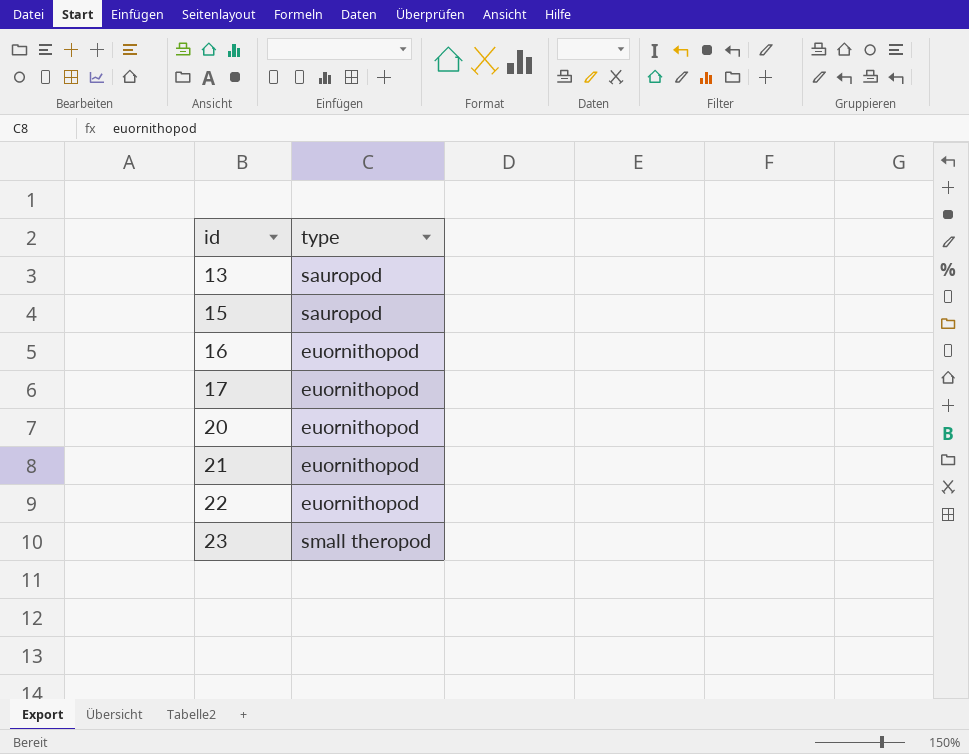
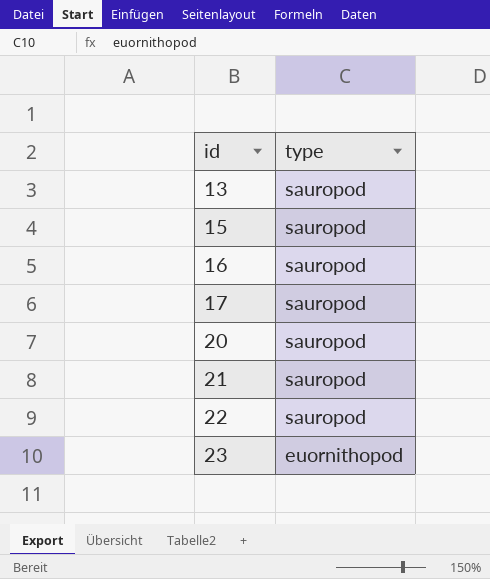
16 | type: euornithopod -> sauropod
17 | type: euornithopod -> sauropod
20 | type: euornithopod -> sauropod
21 | type: euornithopod -> sauropod
22 | type: euornithopod -> sauropod
23 | type: small theropod -> euornithopod

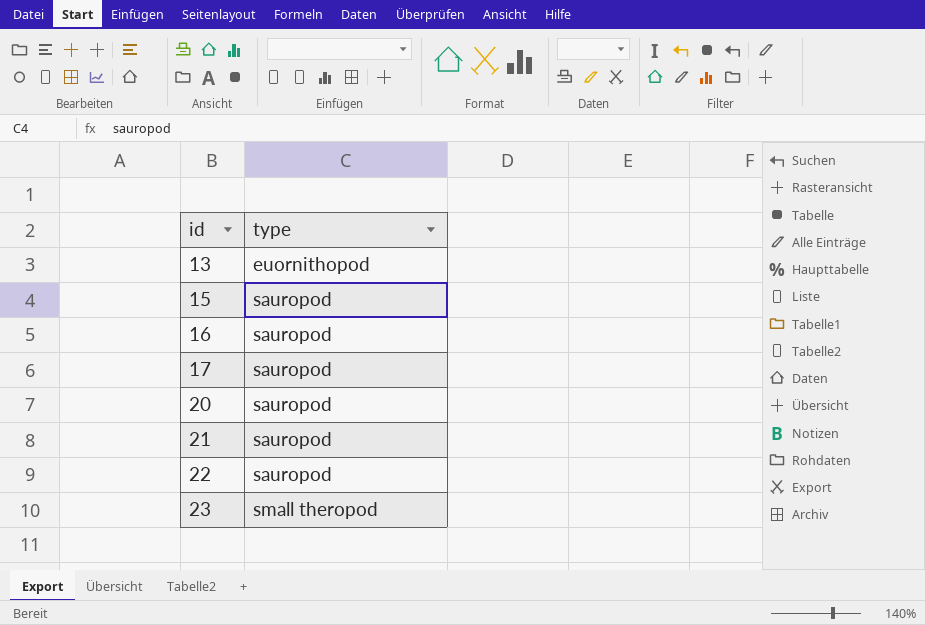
13 | type: sauropod -> euornithopod
23 | type: euornithopod -> small theropod

